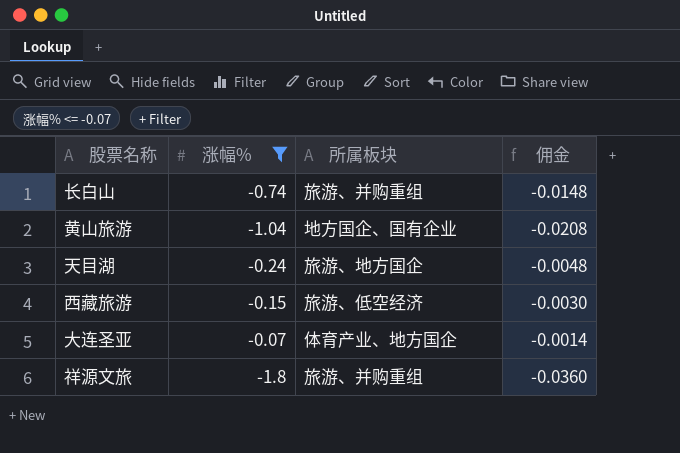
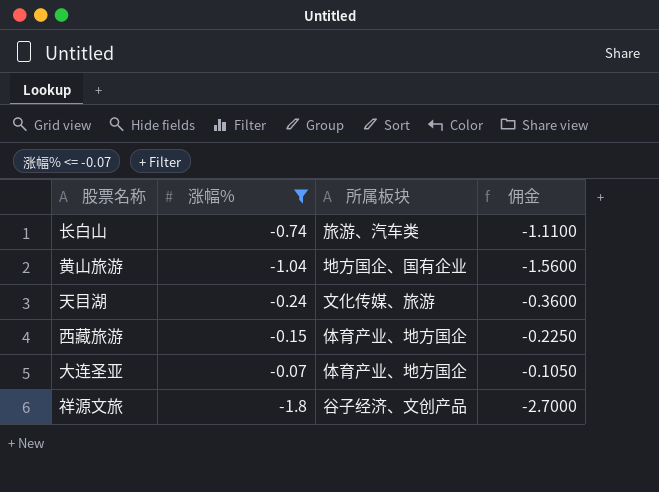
column 佣金 | formula: [涨幅%] * 0.02 -> [涨幅%] * 1.5
长白山 | 所属板块: 旅游、并购重组 -> 旅游、汽车类
天目湖 | 所属板块: 旅游、地方国企 -> 文化传媒、旅游
西藏旅游 | 所属板块: 旅游、低空经济 -> 体育产业、地方国企
祥源文旅 | 所属板块: 旅游、并购重组 -> 谷子经济、文创产品

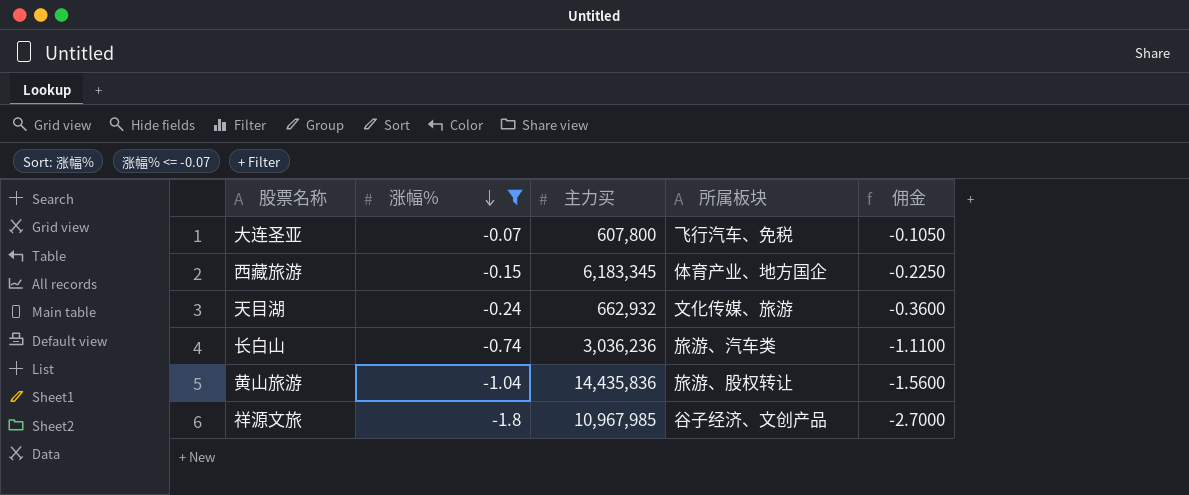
row order: none -> 涨幅% descending
column 主力买 | position: none -> 3
大连圣亚 | 所属板块: 体育产业、地方国企 -> 飞行汽车、免税
黄山旅游 | 所属板块: 地方国企、国有企业 -> 旅游、股权转让

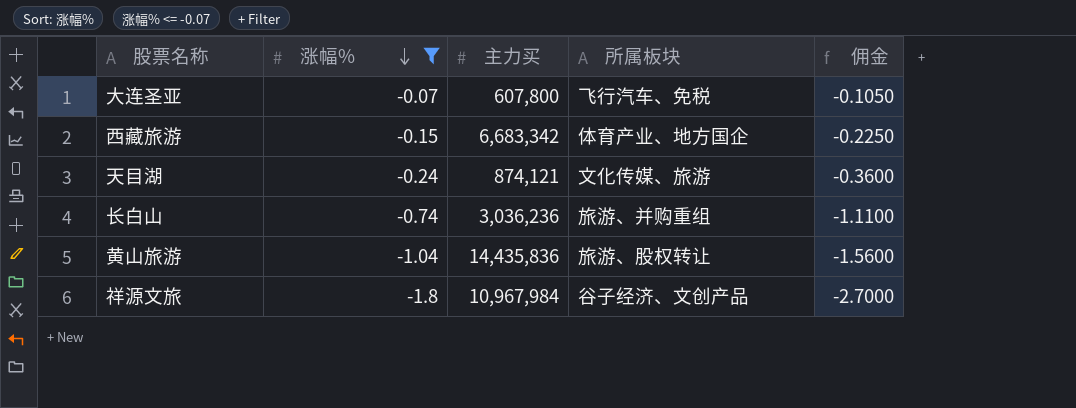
西藏旅游 | 主力买: 6,183,345 -> 6,683,342
天目湖 | 主力买: 662,932 -> 874,121
长白山 | 所属板块: 旅游、汽车类 -> 旅游、并购重组
祥源文旅 | 主力买: 10,967,985 -> 10,967,984

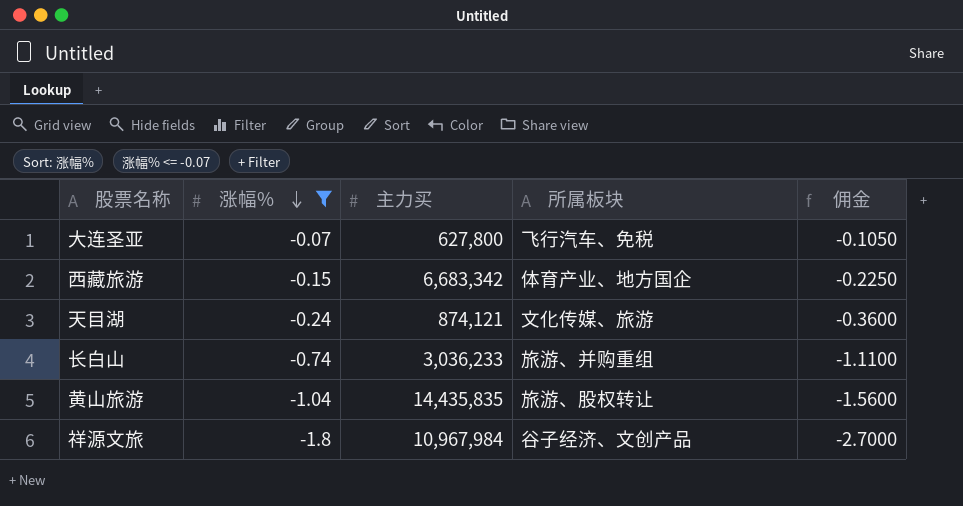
大连圣亚 | 主力买: 607,800 -> 627,800
长白山 | 主力买: 3,036,236 -> 3,036,233
黄山旅游 | 主力买: 14,435,836 -> 14,435,835

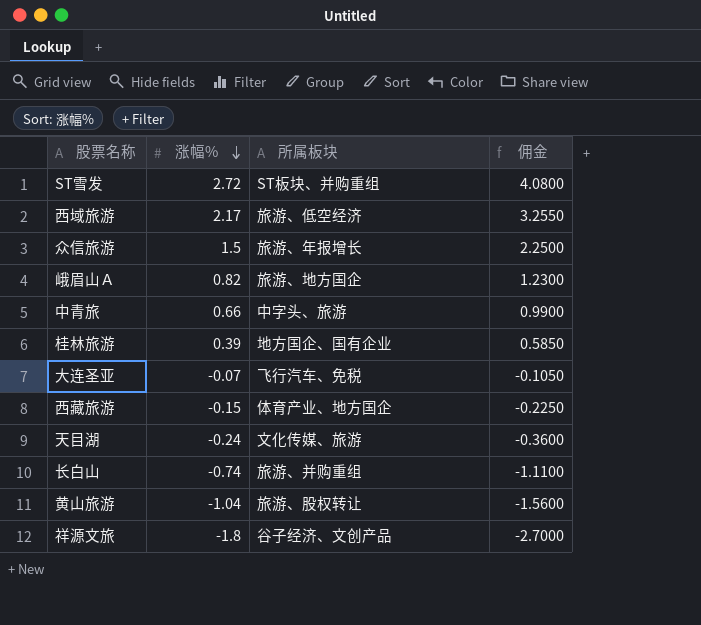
filter: 涨幅% <= -0.07 -> none
column 主力买 | position: 3 -> none

